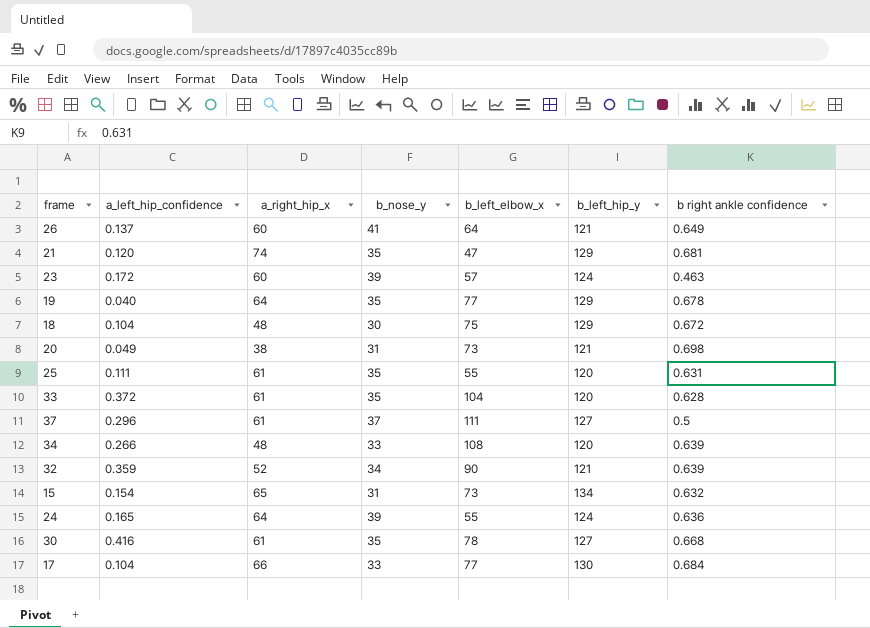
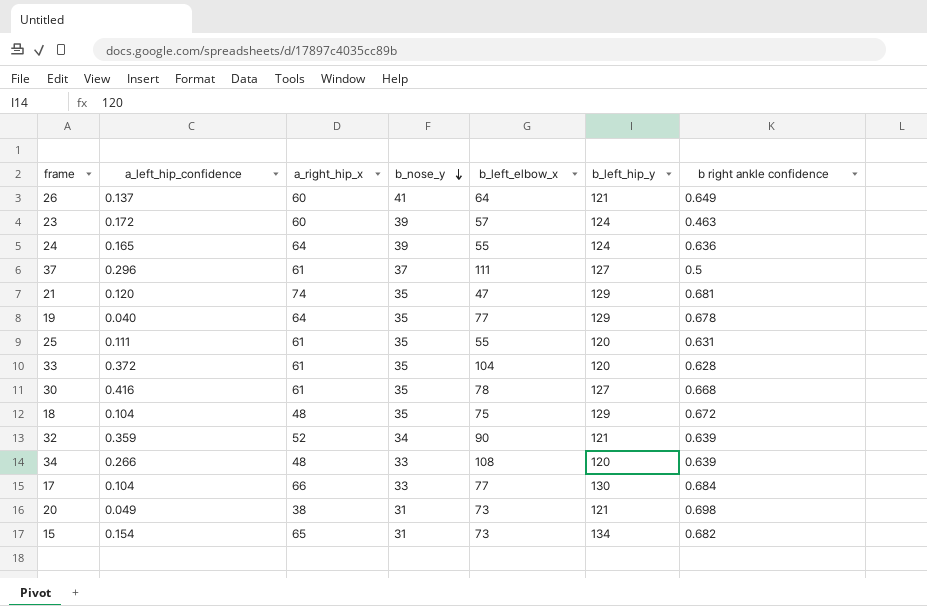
row order: none -> b_nose_y descending
18 | b_nose_y: 30 -> 35
15 | b right ankle confidence: 0.632 -> 0.682

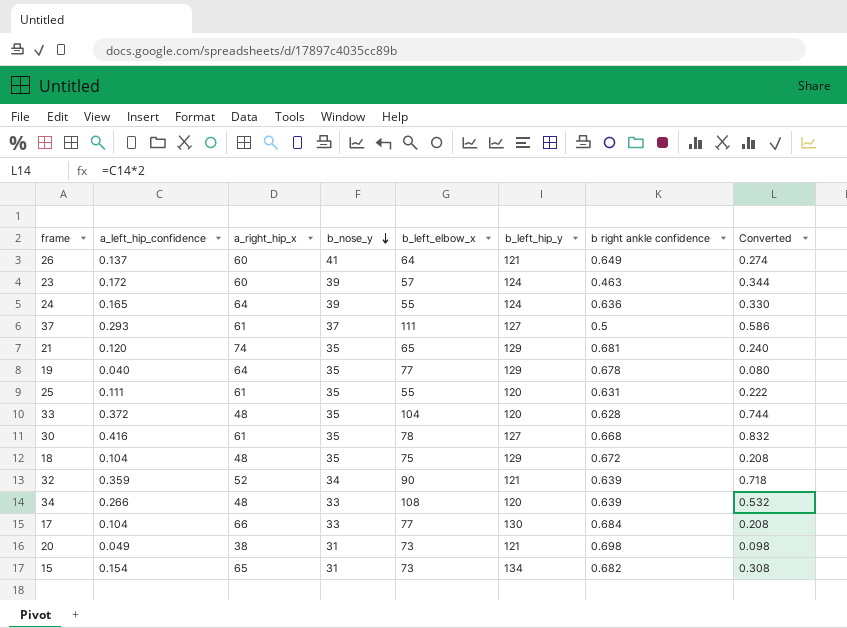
column Converted | formula: none -> [a_left_hip_confidence] * 2
37 | a_left_hip_confidence: 0.296 -> 0.293
21 | b_left_elbow_x: 47 -> 65
33 | a_right_hip_x: 61 -> 48

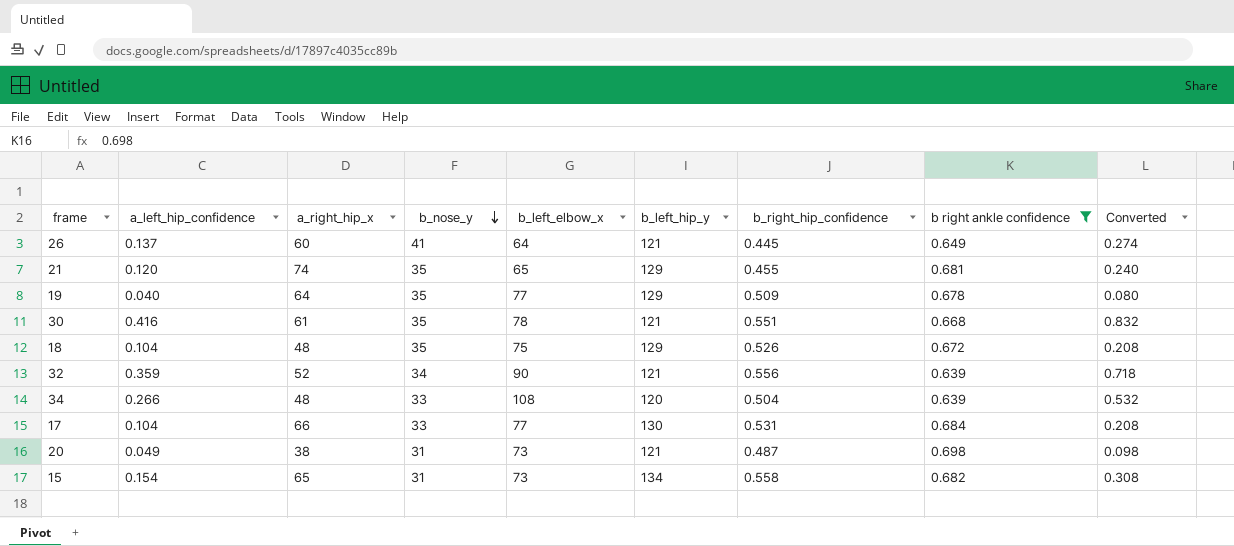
filter: none -> b right ankle confidence >= 0.639
column b_right_hip_confidence | position: none -> 7
30 | b_left_hip_y: 127 -> 121

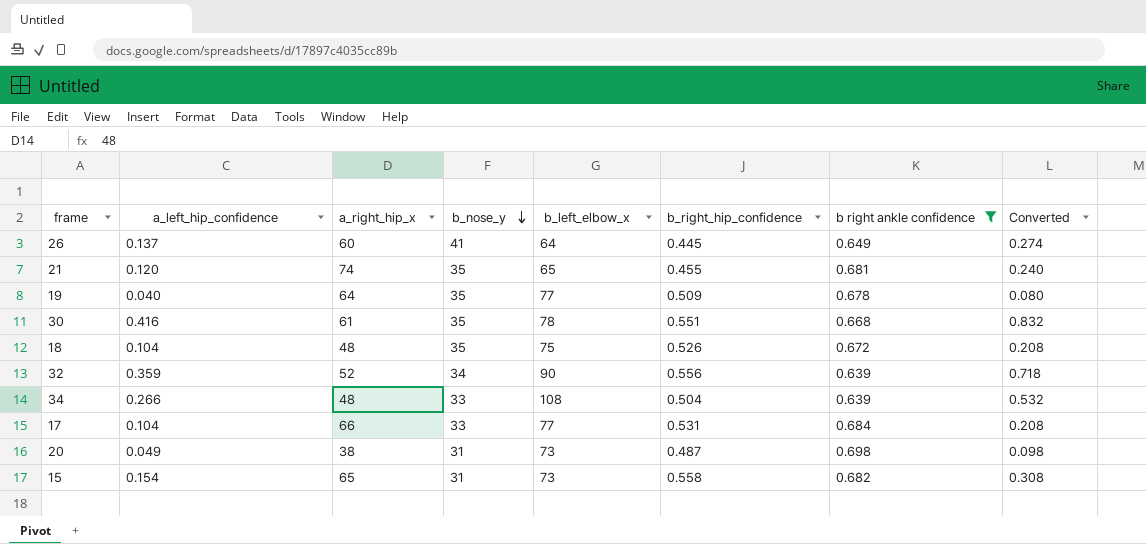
column b_left_hip_y | position: 6 -> none

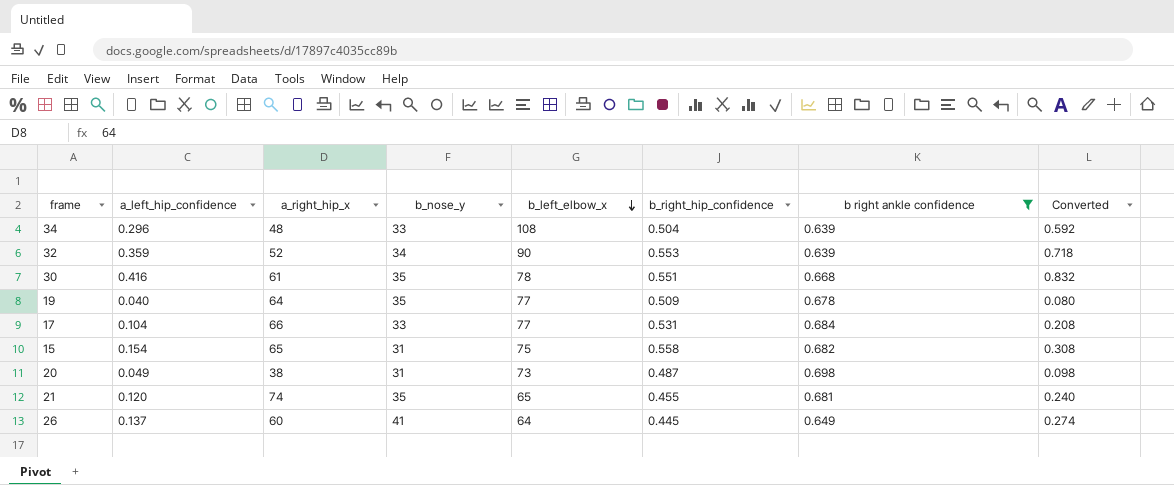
row order: b_nose_y descending -> b_left_elbow_x descending
row 18: 0.104 | 48 | 35 | 75 | 0.526 | 0.672 | 0.208 -> none
34 | a_left_hip_confidence: 0.266 -> 0.296
34 | Converted: 0.532 -> 0.592
32 | b_right_hip_confidence: 0.556 -> 0.553
15 | b_left_elbow_x: 73 -> 75

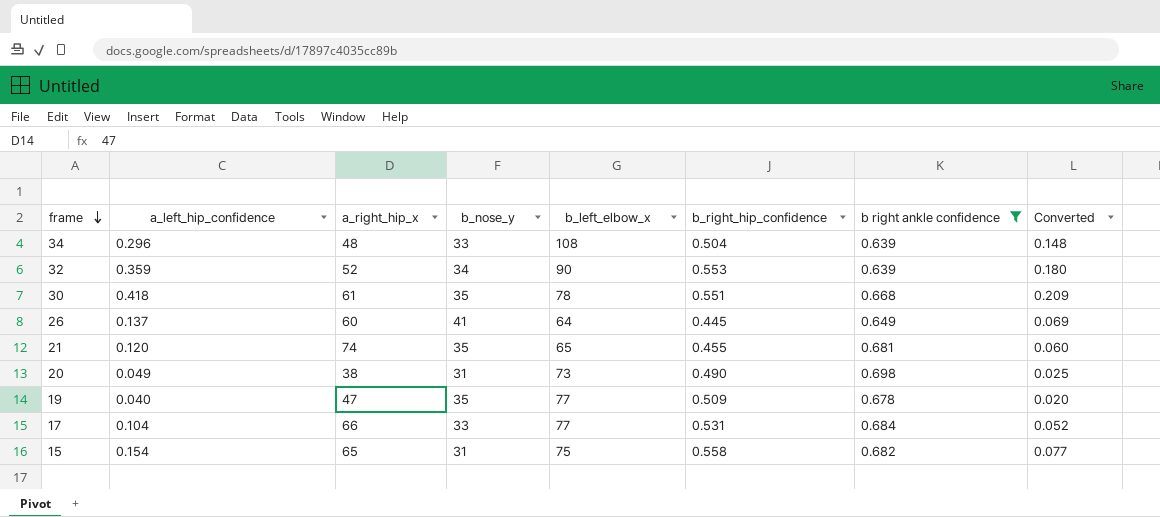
row order: b_left_elbow_x descending -> frame descending
column Converted | formula: [a_left_hip_confidence] * 2 -> [a_left_hip_confidence] * 0.5
30 | a_left_hip_confidence: 0.416 -> 0.418
20 | b_right_hip_confidence: 0.487 -> 0.490
19 | a_right_hip_x: 64 -> 47

